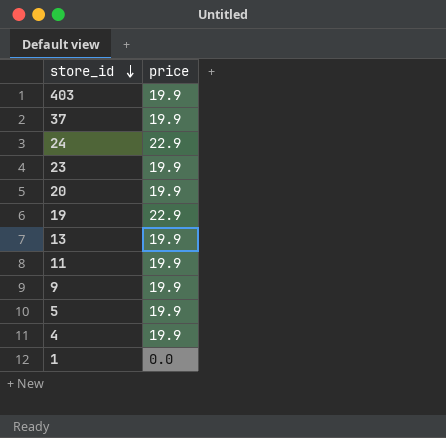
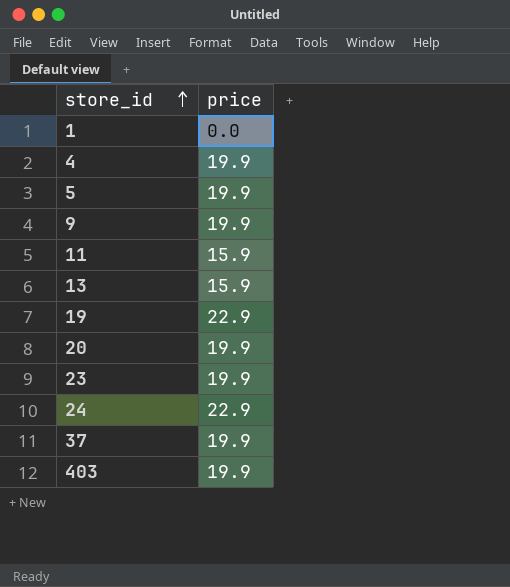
row order: store_id descending -> store_id ascending
11 | price: 19.9 -> 15.9
13 | price: 19.9 -> 15.9

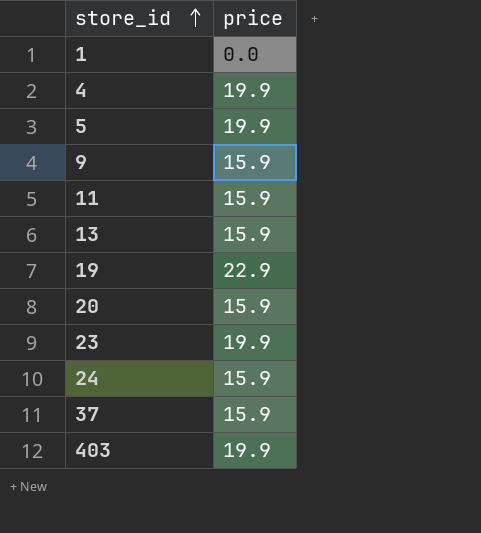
9 | price: 19.9 -> 15.9
20 | price: 19.9 -> 15.9
24 | price: 22.9 -> 15.9
37 | price: 19.9 -> 15.9

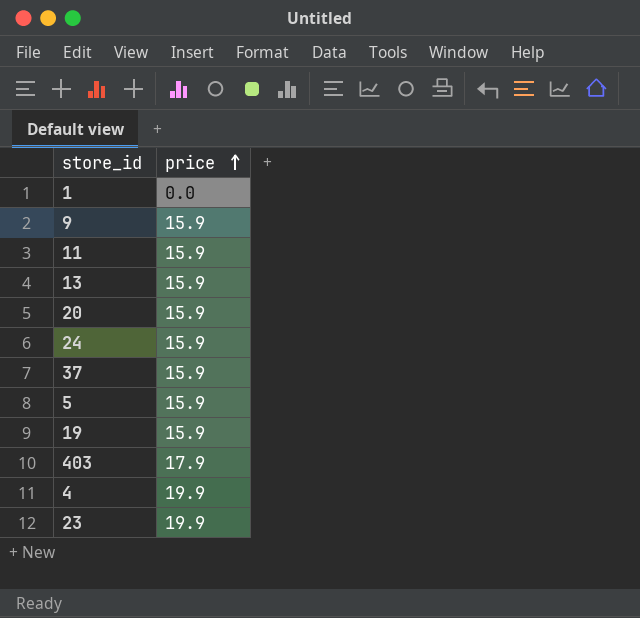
row order: store_id ascending -> price ascending
5 | price: 19.9 -> 15.9
19 | price: 22.9 -> 15.9
403 | price: 19.9 -> 17.9

